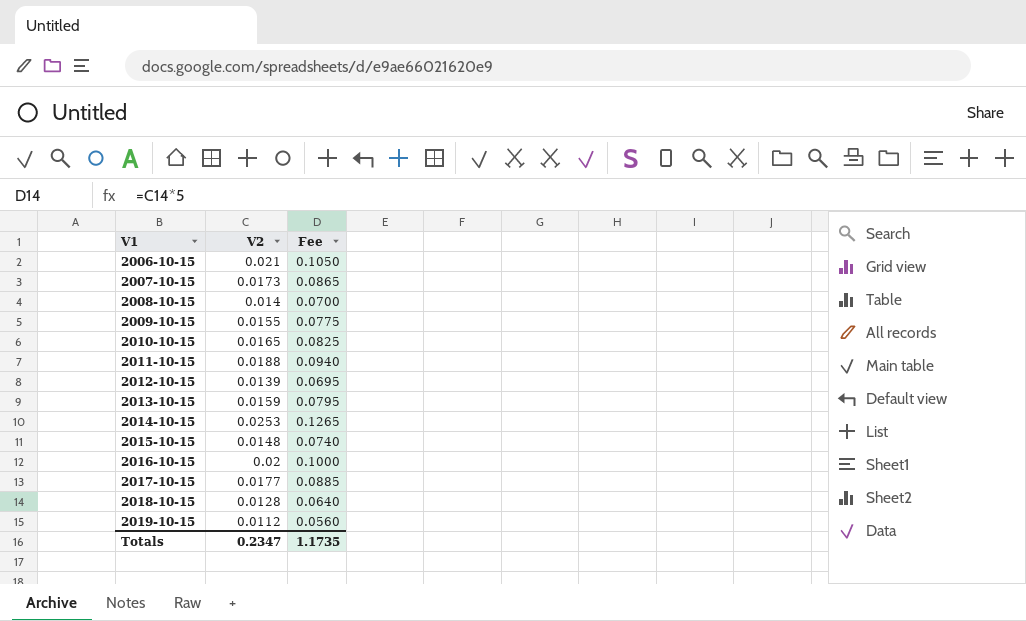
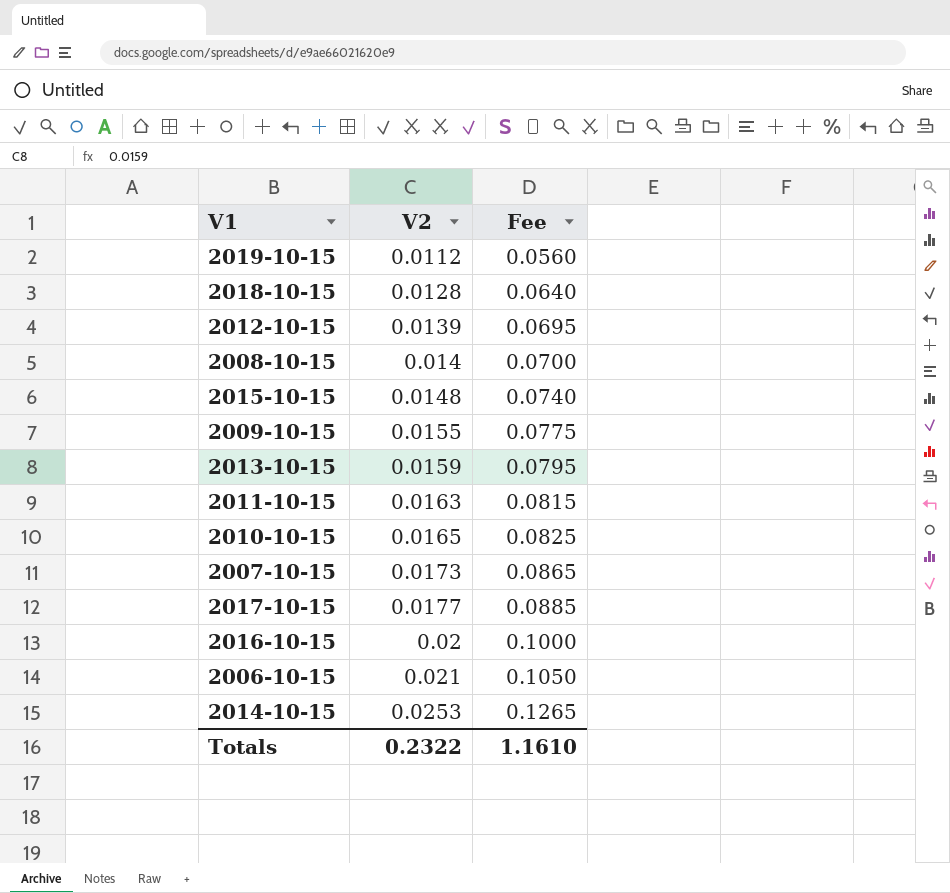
row order: V1 ascending -> V2 ascending
2011-10-15 | V2: 0.0188 -> 0.0163
2011-10-15 | Fee: 0.0940 -> 0.0815
Totals | V2: 0.2347 -> 0.2322
Totals | Fee: 1.1735 -> 1.1610

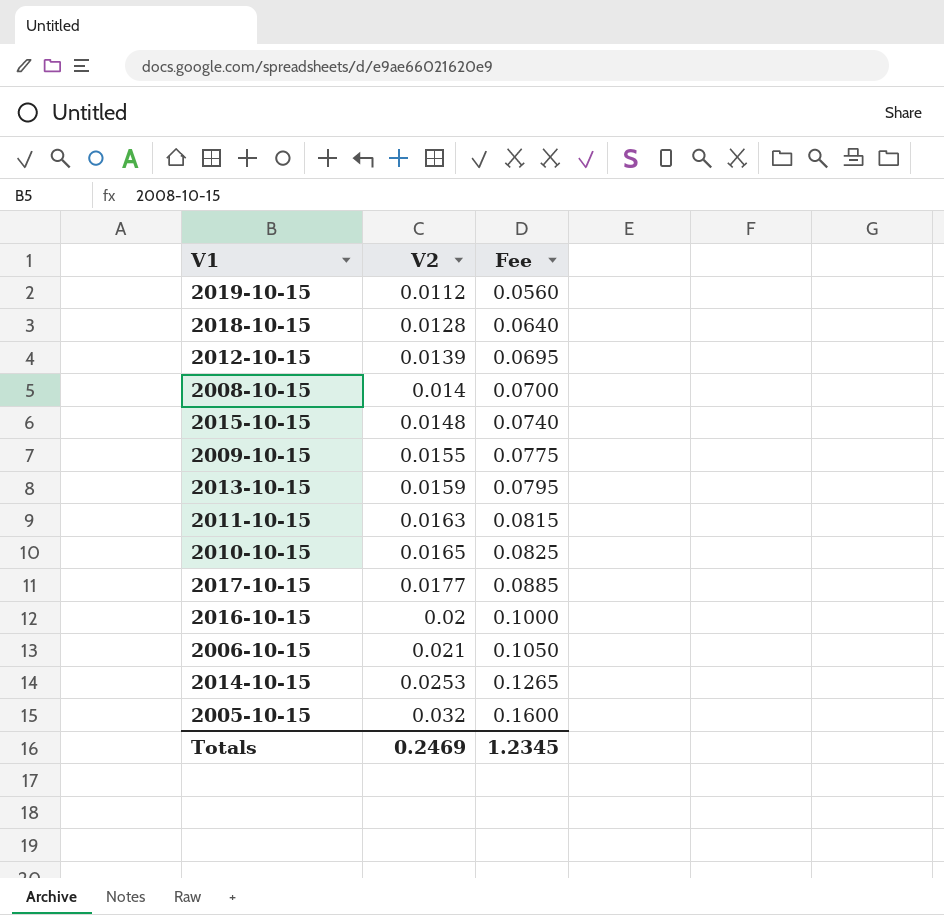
row 2007-10-15: 0.0173 | 0.0865 -> none
row 2005-10-15: none -> 0.032 | 0.1600
Totals | V2: 0.2322 -> 0.2469
Totals | Fee: 1.1610 -> 1.2345

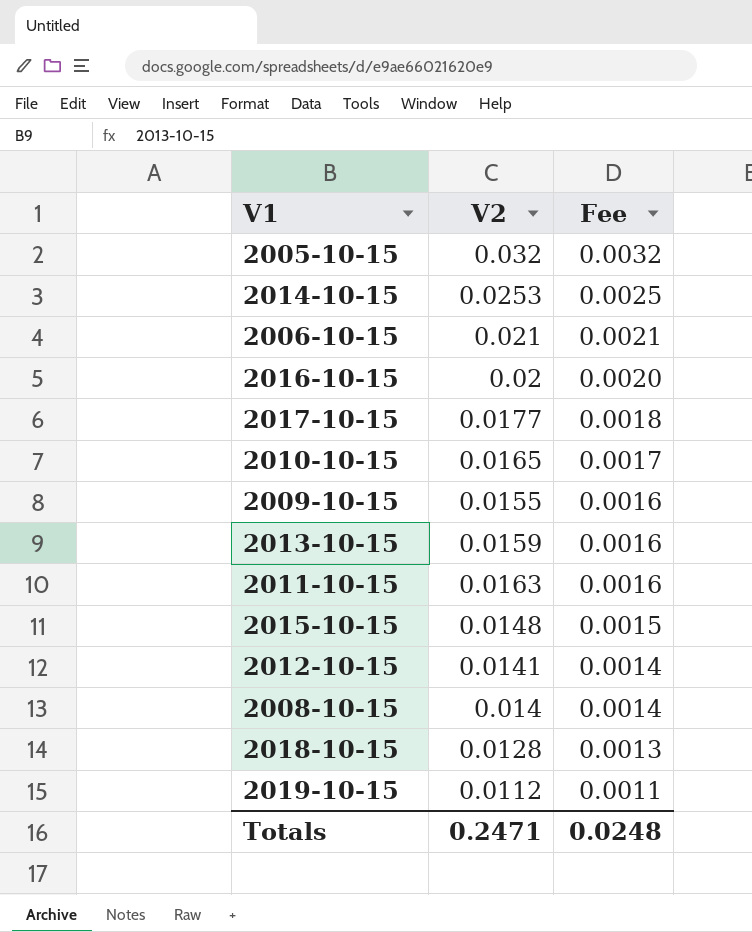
row order: V2 ascending -> Fee descending
column Fee | formula: [V2] * 5 -> [V2] * 0.1
2012-10-15 | V2: 0.0139 -> 0.0141
Totals | V2: 0.2469 -> 0.2471
Totals | Fee: 1.2345 -> 0.0248

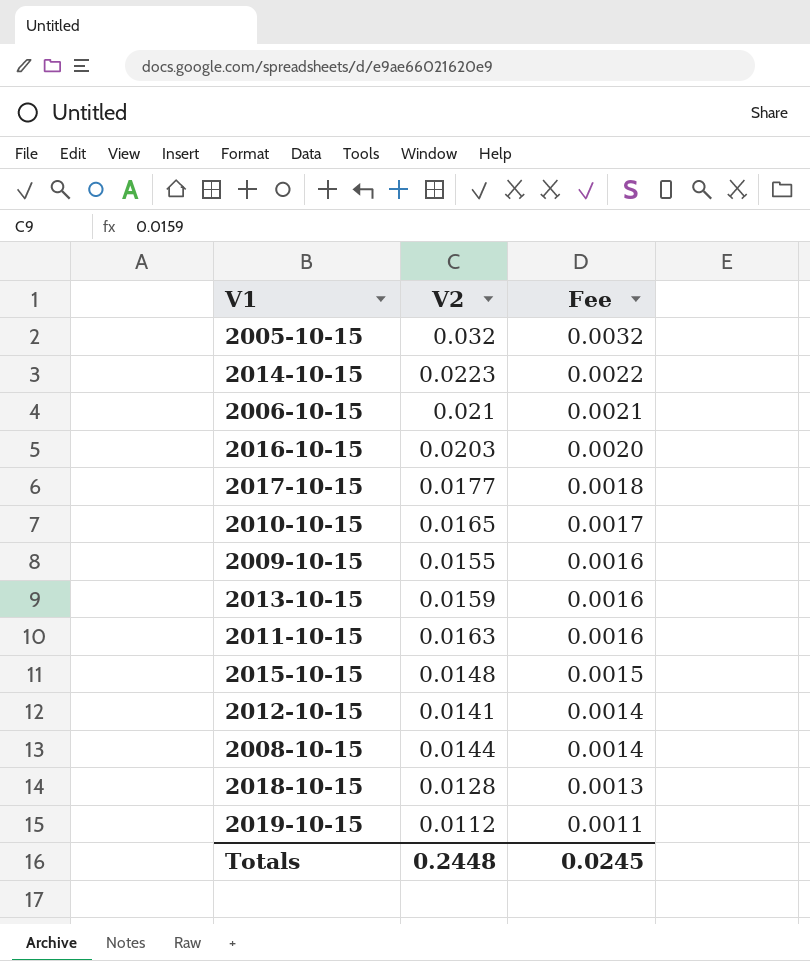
2014-10-15 | V2: 0.0253 -> 0.0223
2014-10-15 | Fee: 0.0025 -> 0.0022
2016-10-15 | V2: 0.02 -> 0.0203
2008-10-15 | V2: 0.014 -> 0.0144
Totals | V2: 0.2471 -> 0.2448
Totals | Fee: 0.0248 -> 0.0245

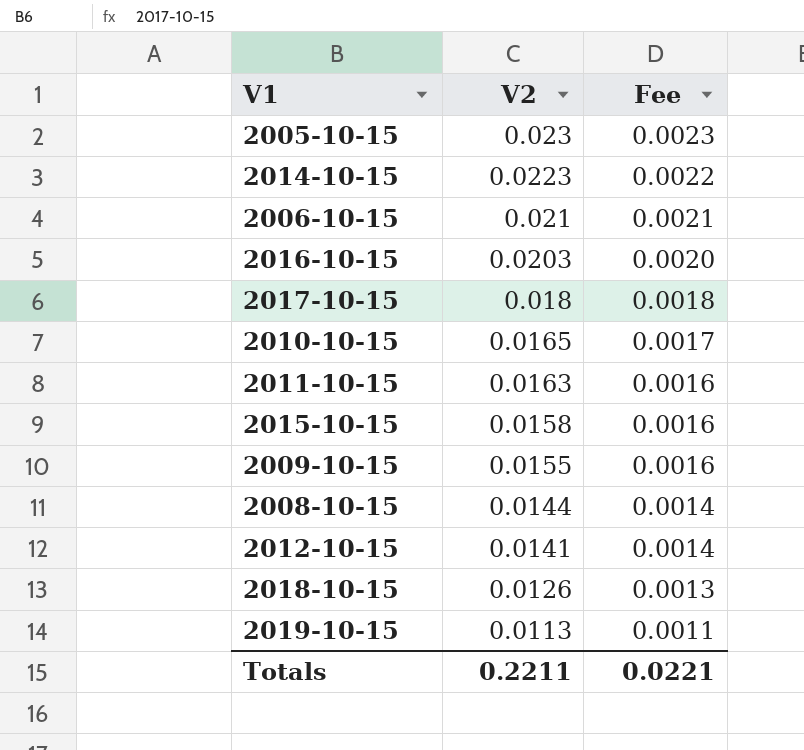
row order: Fee descending -> V2 descending
row 2013-10-15: 0.0159 | 0.0016 -> none
2005-10-15 | V2: 0.032 -> 0.023
2005-10-15 | Fee: 0.0032 -> 0.0023
2017-10-15 | V2: 0.0177 -> 0.018
2015-10-15 | V2: 0.0148 -> 0.0158
2015-10-15 | Fee: 0.0015 -> 0.0016
2018-10-15 | V2: 0.0128 -> 0.0126
2019-10-15 | V2: 0.0112 -> 0.0113
Totals | V2: 0.2448 -> 0.2211
Totals | Fee: 0.0245 -> 0.0221

